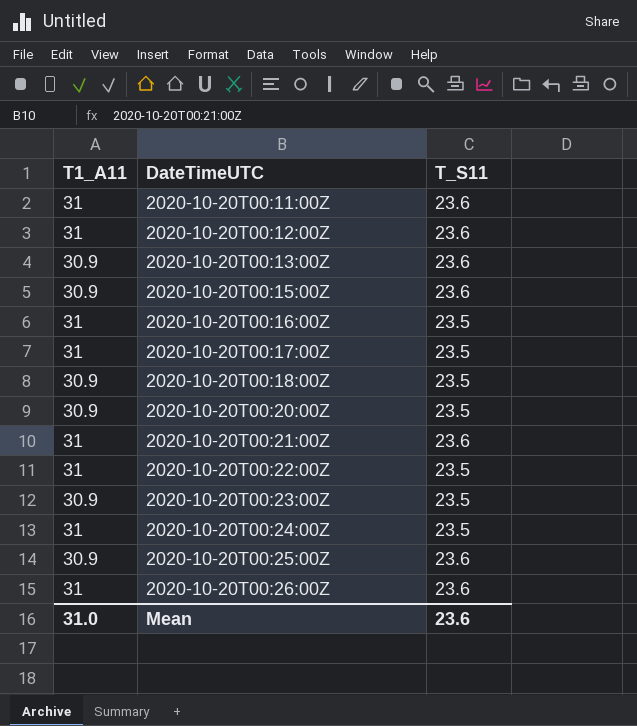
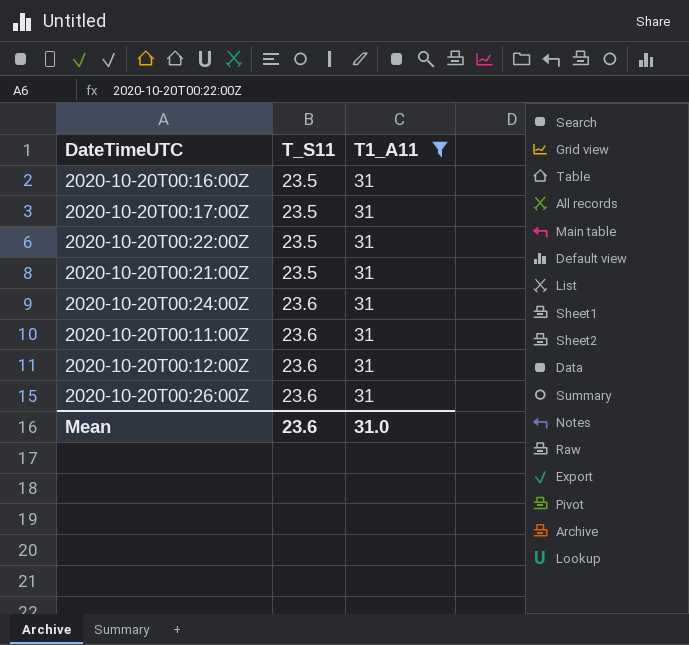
filter: none -> T1_A11 = 31
row order: DateTimeUTC ascending -> T_S11 ascending
column T1_A11 | position: 1 -> 3
2020-10-20T00:21:00Z | T_S11: 23.6 -> 23.5
2020-10-20T00:24:00Z | T_S11: 23.5 -> 23.6

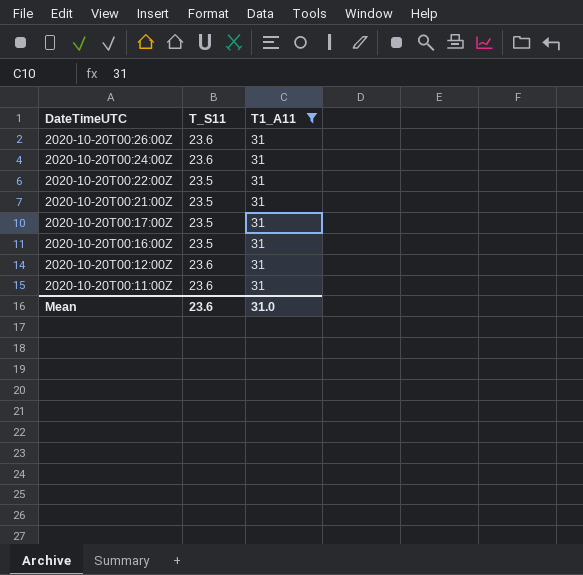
row order: T_S11 ascending -> DateTimeUTC descending

